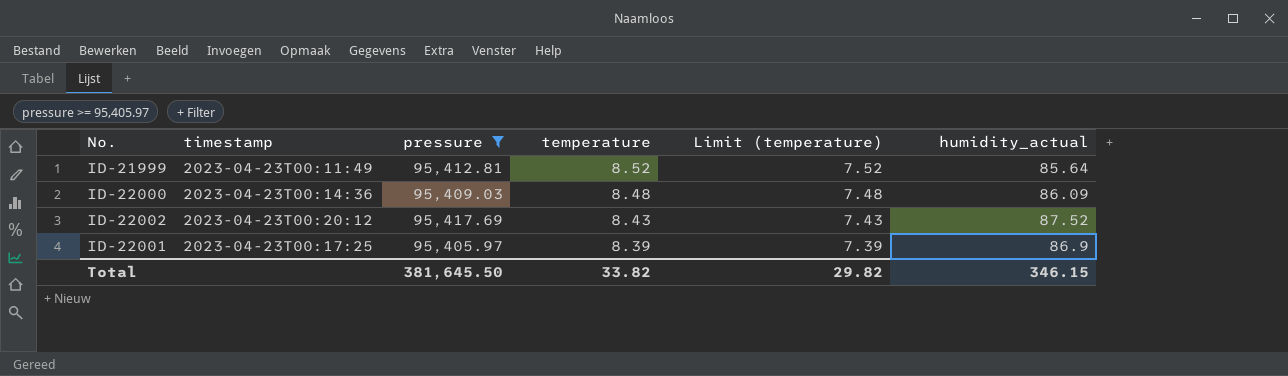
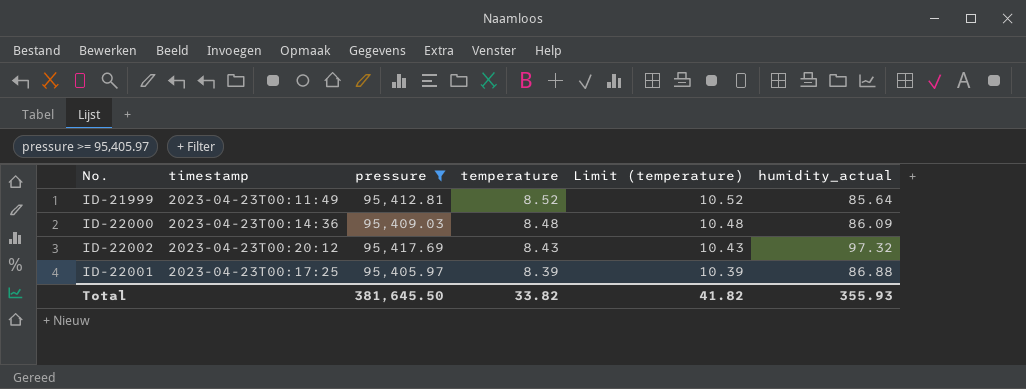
column Limit (temperature) | formula: [temperature] - 1 -> [temperature] + 2
ID-22002 | humidity_actual: 87.52 -> 97.32
ID-22001 | humidity_actual: 86.9 -> 86.88
Total | Limit (temperature): 29.82 -> 41.82
Total | humidity_actual: 346.15 -> 355.93

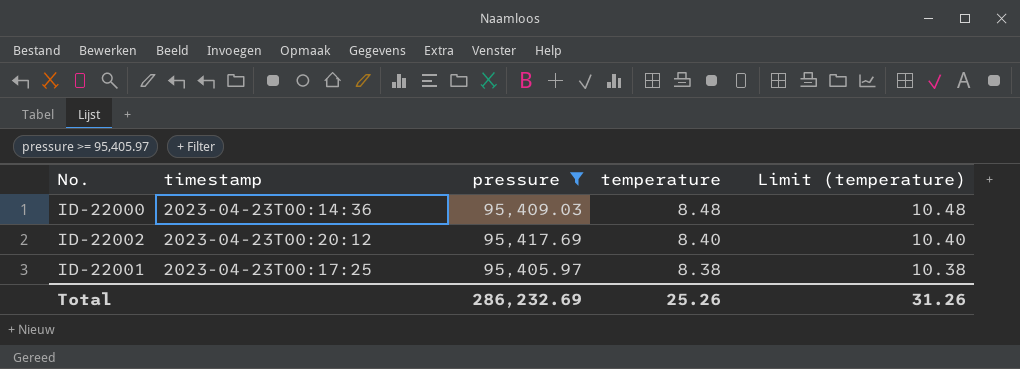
column humidity_actual | position: 6 -> none
row ID-21999: 2023-04-23T00:11:49 | 95,412.81 | 8.52 | 10.52 | 85.64 -> none
ID-22002 | temperature: 8.43 -> 8.40
ID-22002 | Limit (temperature): 10.43 -> 10.40
ID-22001 | temperature: 8.39 -> 8.38
ID-22001 | Limit (temperature): 10.39 -> 10.38
Total | pressure: 381,645.50 -> 286,232.69
Total | temperature: 33.82 -> 25.26
Total | Limit (temperature): 41.82 -> 31.26

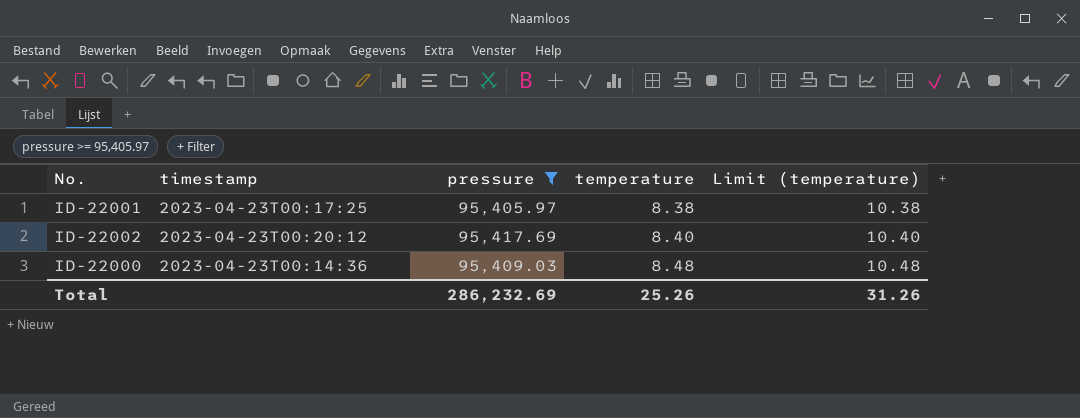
row order: temperature descending -> temperature ascending

